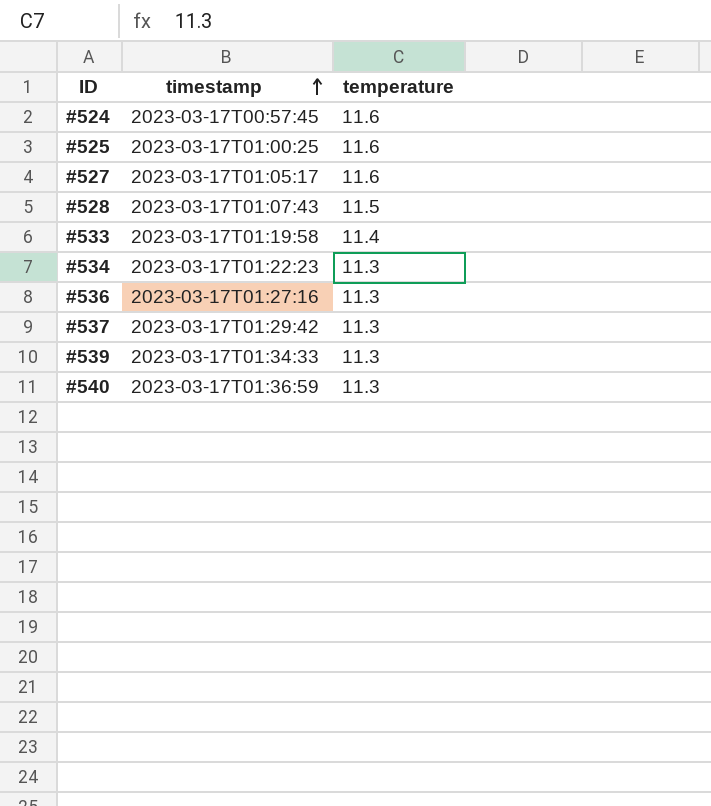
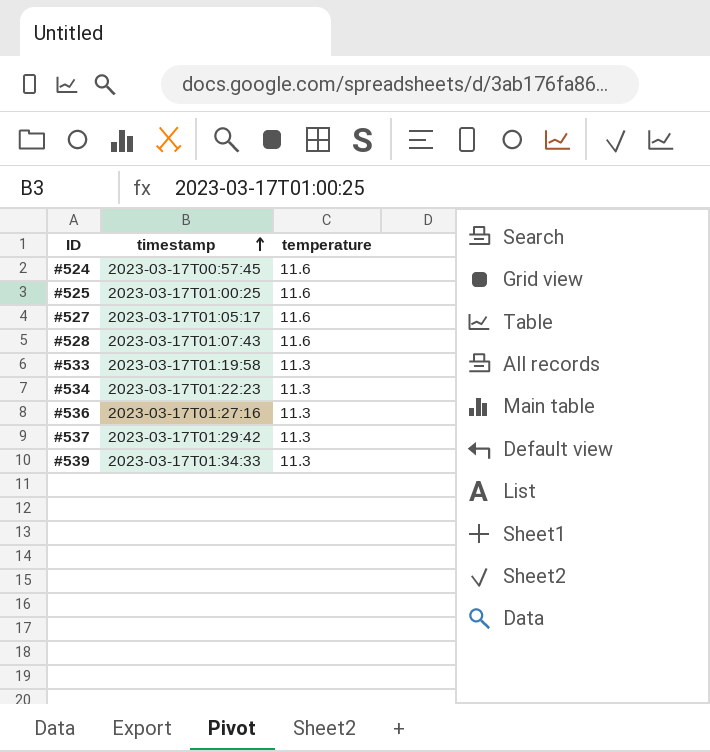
row #540: 2023-03-17T01:36:59 | 11.3 -> none
#528 | temperature: 11.5 -> 11.6
#533 | temperature: 11.4 -> 11.3

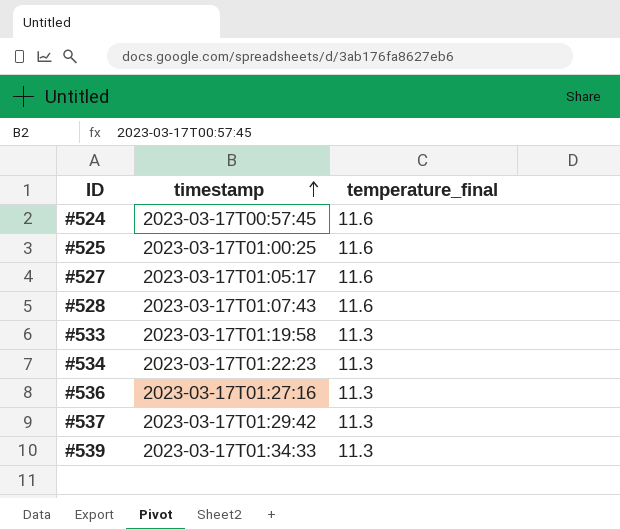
column name: temperature -> temperature_final

